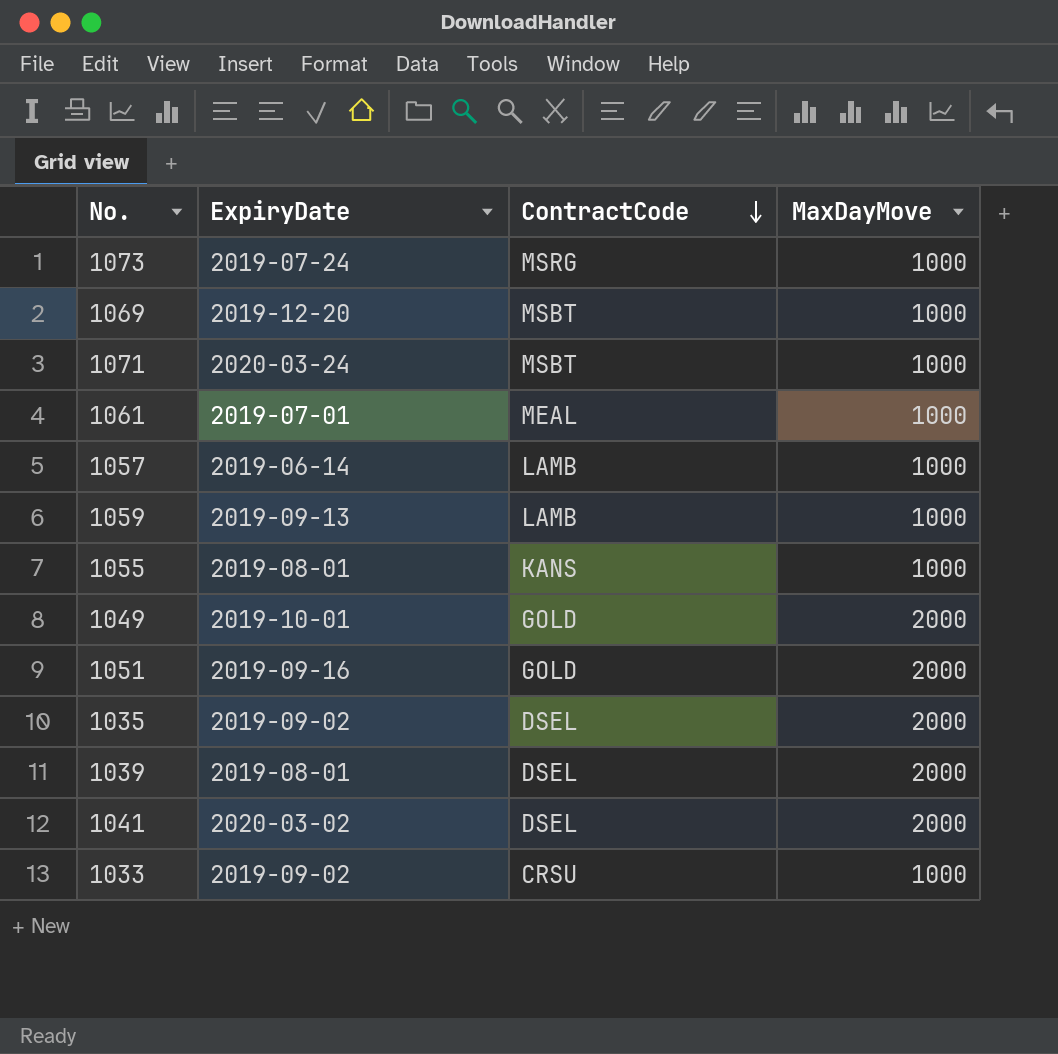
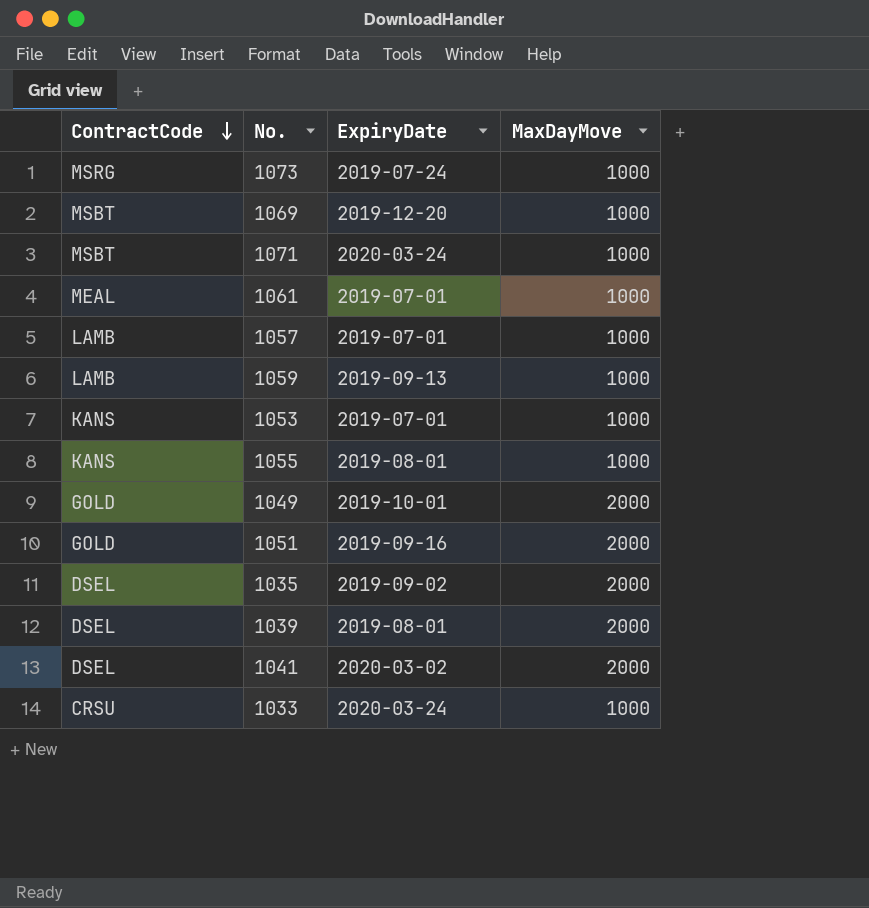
column ContractCode | position: 3 -> 1
1057 | ExpiryDate: 2019-06-14 -> 2019-07-01
row 1053: none -> KANS | 2019-07-01 | 1000
1033 | ExpiryDate: 2019-09-02 -> 2020-03-24

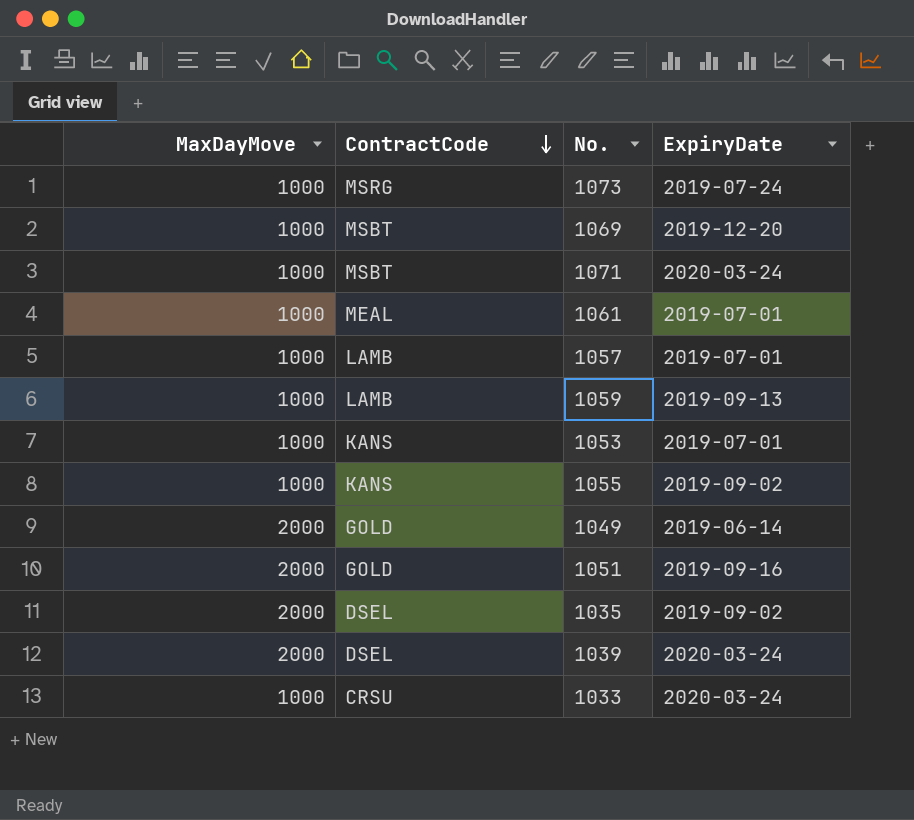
column MaxDayMove | position: 4 -> 1
row 1041: DSEL | 2020-03-02 | 2000 -> none
1055 | ExpiryDate: 2019-08-01 -> 2019-09-02
1049 | ExpiryDate: 2019-10-01 -> 2019-06-14
1039 | ExpiryDate: 2019-08-01 -> 2020-03-24

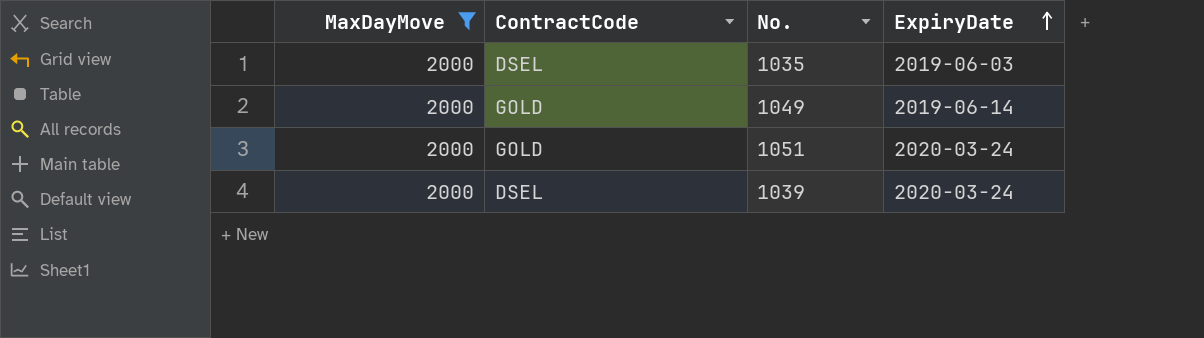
filter: none -> MaxDayMove = 2000
row order: ContractCode descending -> ExpiryDate ascending
1035 | ExpiryDate: 2019-09-02 -> 2019-06-03
1051 | ExpiryDate: 2019-09-16 -> 2020-03-24

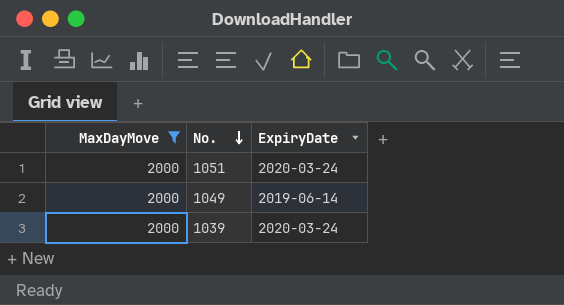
row order: ExpiryDate ascending -> No. descending
column ContractCode | position: 2 -> none
row 1035: 2000 | DSEL | 2019-06-03 -> none

